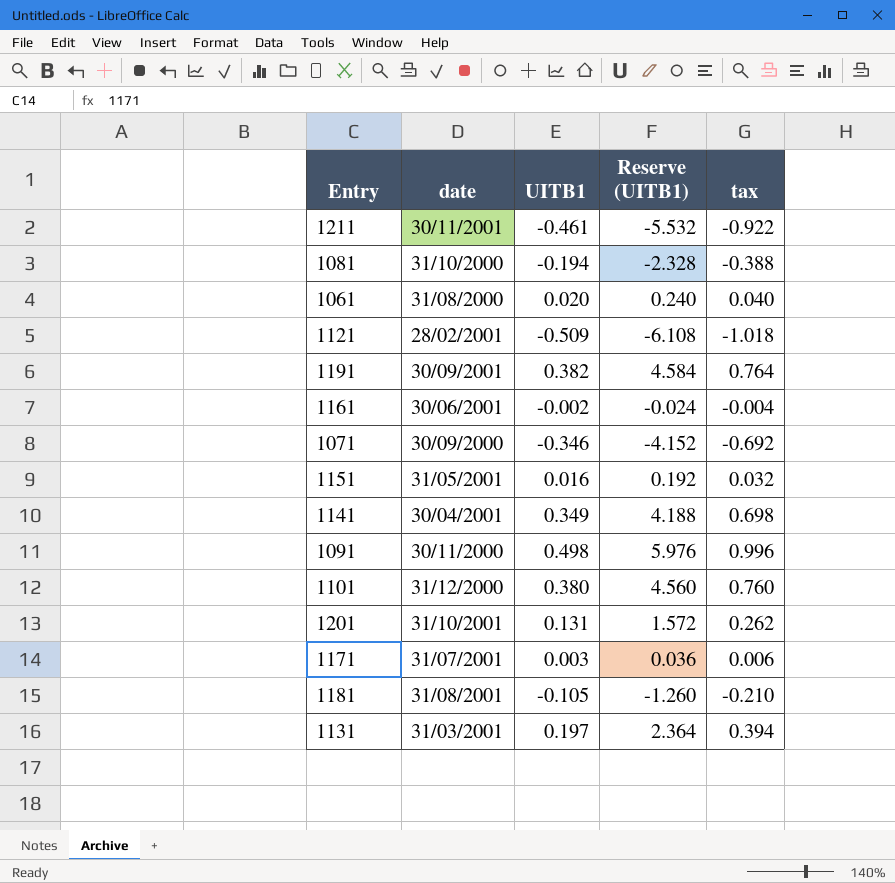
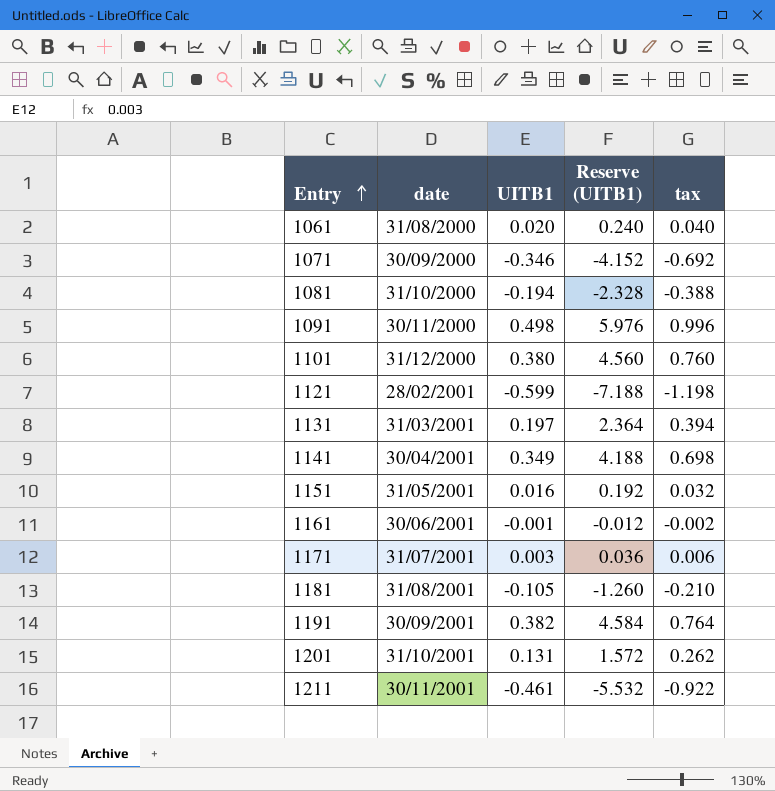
row order: none -> Entry ascending
1121 | UITB1: -0.509 -> -0.599
1121 | Reserve (UITB1): -6.108 -> -7.188
1121 | tax: -1.018 -> -1.198
1161 | UITB1: -0.002 -> -0.001
1161 | Reserve (UITB1): -0.024 -> -0.012
1161 | tax: -0.004 -> -0.002

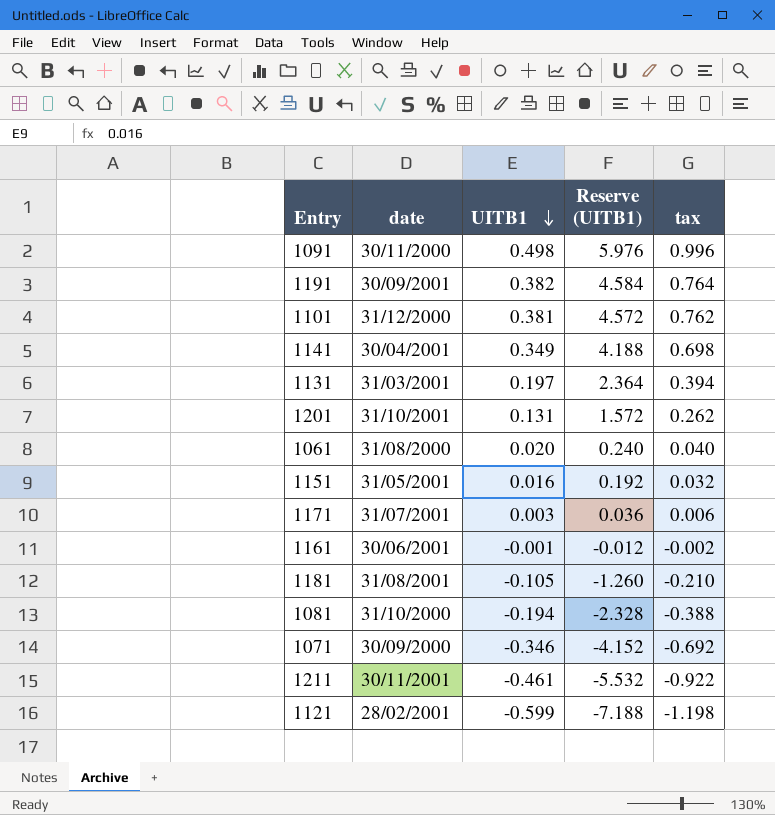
row order: Entry ascending -> UITB1 descending
1101 | UITB1: 0.380 -> 0.381
1101 | Reserve (UITB1): 4.560 -> 4.572
1101 | tax: 0.760 -> 0.762

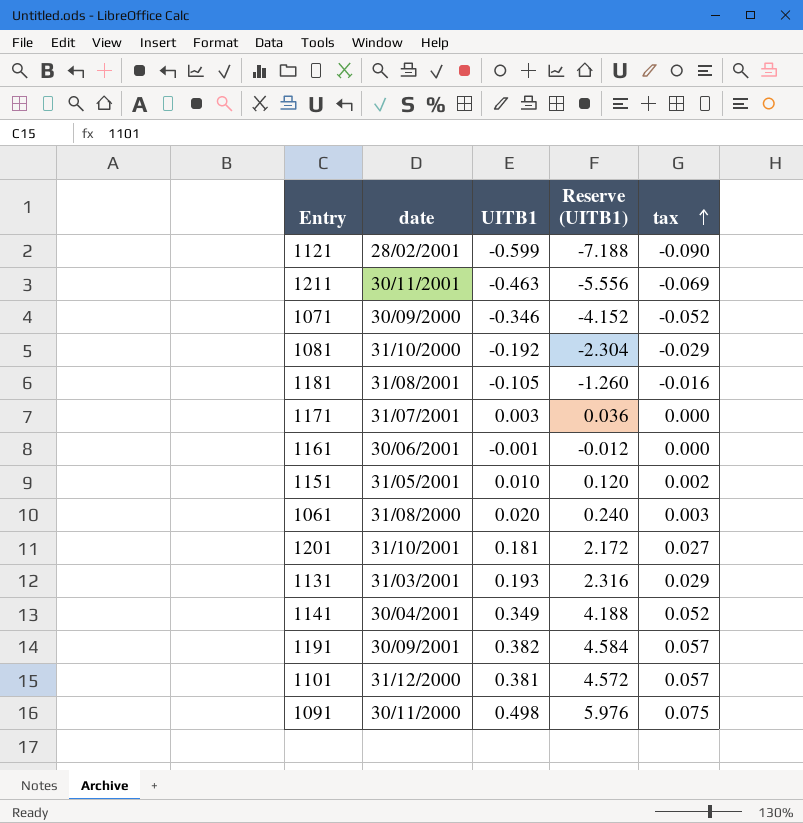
row order: UITB1 descending -> tax ascending
column tax | formula: [UITB1] * 2 -> [UITB1] * 0.15
1211 | UITB1: -0.461 -> -0.463
1211 | Reserve (UITB1): -5.532 -> -5.556
1081 | UITB1: -0.194 -> -0.192
1081 | Reserve (UITB1): -2.328 -> -2.304
1151 | UITB1: 0.016 -> 0.010
1151 | Reserve (UITB1): 0.192 -> 0.120
1201 | UITB1: 0.131 -> 0.181
1201 | Reserve (UITB1): 1.572 -> 2.172
1131 | UITB1: 0.197 -> 0.193
1131 | Reserve (UITB1): 2.364 -> 2.316

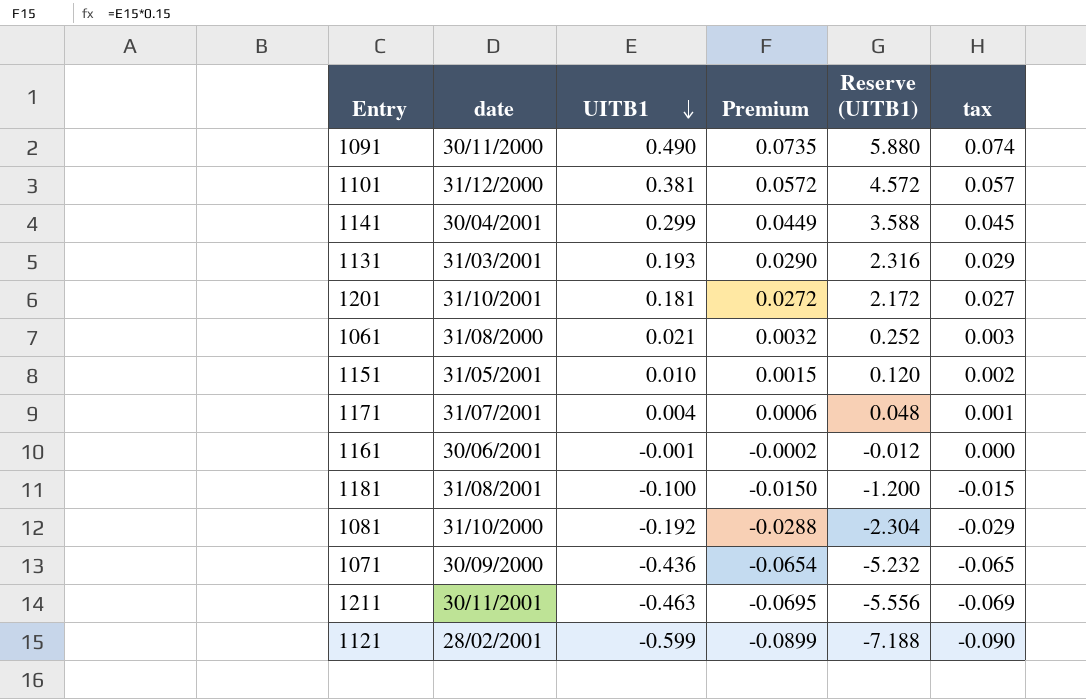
row order: tax ascending -> UITB1 descending
column Premium | formula: none -> [UITB1] * 0.15
row 1191: 30/09/2001 | 0.382 | 4.584 | 0.057 -> none
1091 | UITB1: 0.498 -> 0.490
1091 | Reserve (UITB1): 5.976 -> 5.880
1091 | tax: 0.075 -> 0.074
1141 | UITB1: 0.349 -> 0.299
1141 | Reserve (UITB1): 4.188 -> 3.588
1141 | tax: 0.052 -> 0.045
1061 | UITB1: 0.020 -> 0.021
1061 | Reserve (UITB1): 0.240 -> 0.252
1171 | UITB1: 0.003 -> 0.004
1171 | Reserve (UITB1): 0.036 -> 0.048
1171 | tax: 0.000 -> 0.001
1181 | UITB1: -0.105 -> -0.100
1181 | Reserve (UITB1): -1.260 -> -1.200
1181 | tax: -0.016 -> -0.015
1071 | UITB1: -0.346 -> -0.436
1071 | Reserve (UITB1): -4.152 -> -5.232
1071 | tax: -0.052 -> -0.065

